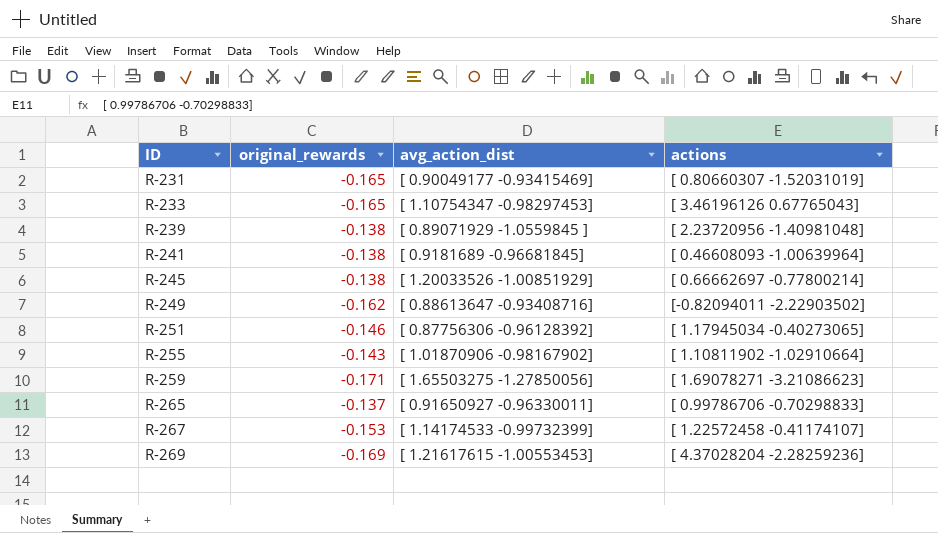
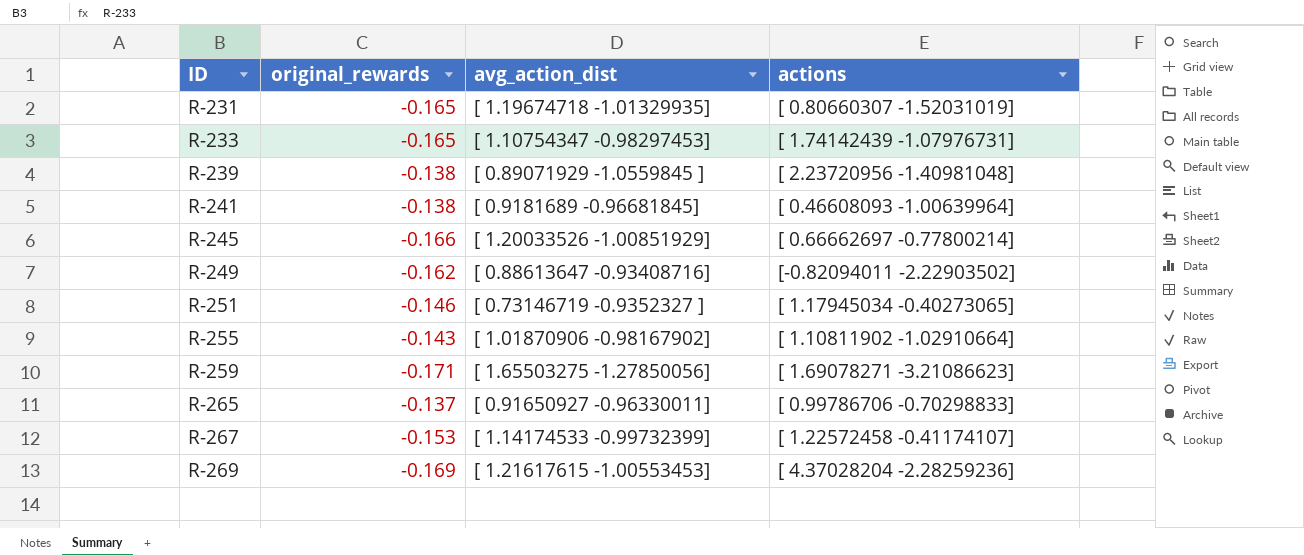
R-231 | avg_action_dist: [ 0.90049177 -0.93415469] -> [ 1.19674718 -1.01329935]
R-233 | actions: [ 3.46196126 0.67765043] -> [ 1.74142439 -1.07976731]
R-245 | original_rewards: -0.138 -> -0.166
R-251 | avg_action_dist: [ 0.87756306 -0.96128392] -> [ 0.73146719 -0.9352327 ]

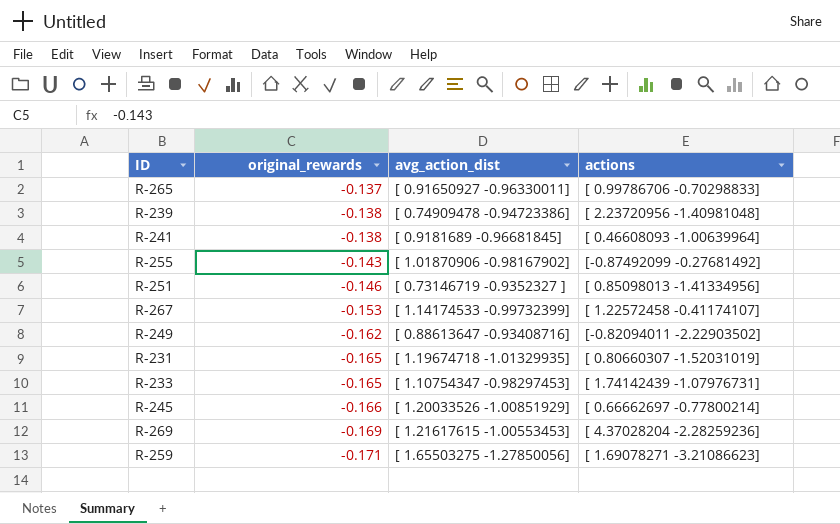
row order: ID ascending -> original_rewards descending
R-239 | avg_action_dist: [ 0.89071929 -1.0559845 ] -> [ 0.74909478 -0.94723386]
R-255 | actions: [ 1.10811902 -1.02910664] -> [-0.87492099 -0.27681492]
R-251 | actions: [ 1.17945034 -0.40273065] -> [ 0.85098013 -1.41334956]

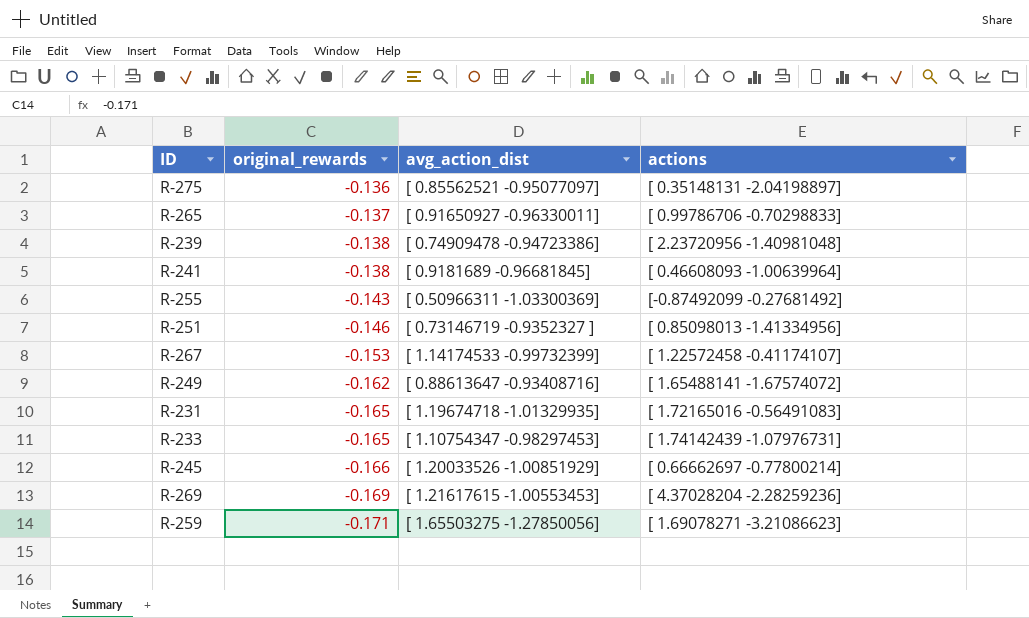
row R-275: none -> -0.136 | [ 0.85562521 -0.95077097] | [ 0.35148131 -2.04198897]
R-255 | avg_action_dist: [ 1.01870906 -0.98167902] -> [ 0.50966311 -1.03300369]
R-249 | actions: [-0.82094011 -2.22903502] -> [ 1.65488141 -1.67574072]
R-231 | actions: [ 0.80660307 -1.52031019] -> [ 1.72165016 -0.56491083]

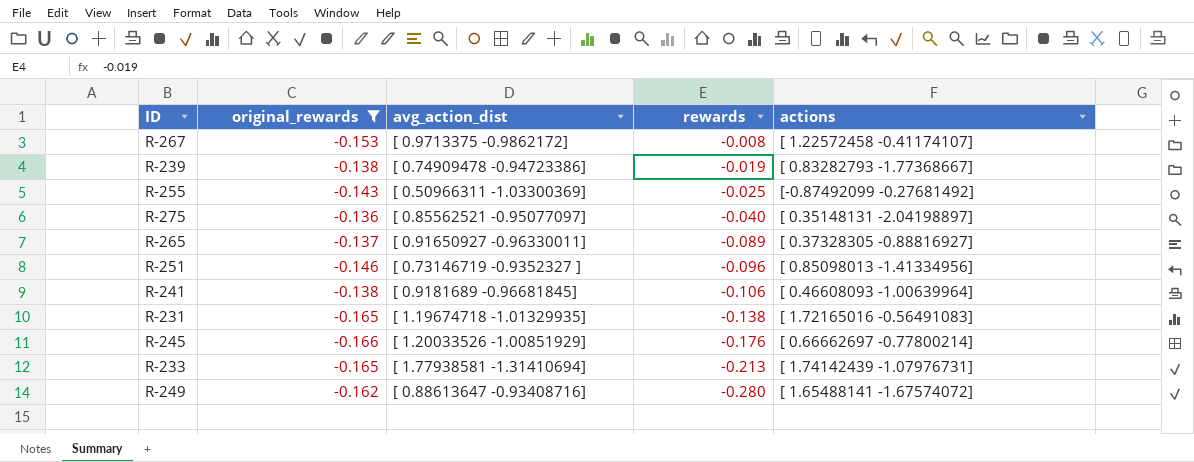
filter: none -> original_rewards >= -0.166
row order: original_rewards descending -> rewards descending
column rewards | position: none -> 4
R-267 | avg_action_dist: [ 1.14174533 -0.99732399] -> [ 0.9713375 -0.9862172]
R-239 | actions: [ 2.23720956 -1.40981048] -> [ 0.83282793 -1.77368667]
R-265 | actions: [ 0.99786706 -0.70298833] -> [ 0.37328305 -0.88816927]
R-233 | avg_action_dist: [ 1.10754347 -0.98297453] -> [ 1.77938581 -1.31410694]

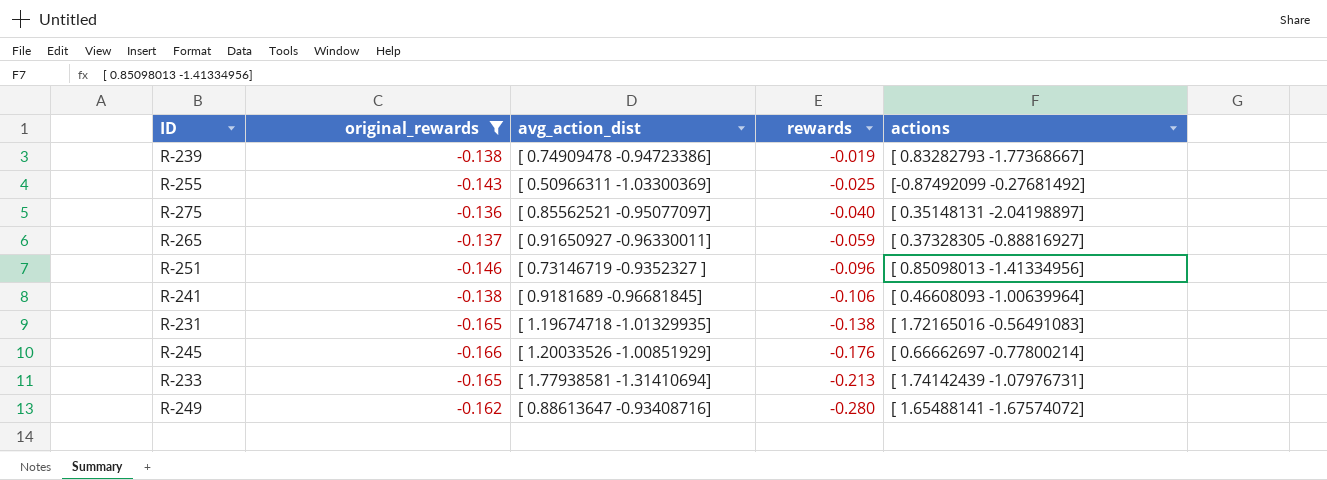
row R-267: -0.153 | [ 0.9713375 -0.9862172] | -0.008 | [ 1.22572458 -0.41174107] -> none
R-265 | rewards: -0.089 -> -0.059

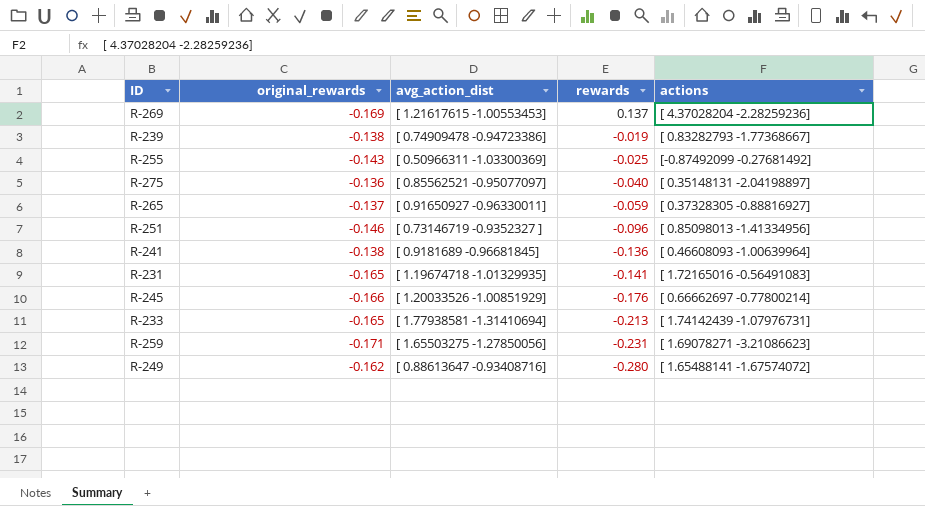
filter: original_rewards >= -0.166 -> none
R-241 | rewards: -0.106 -> -0.136
R-231 | rewards: -0.138 -> -0.141

